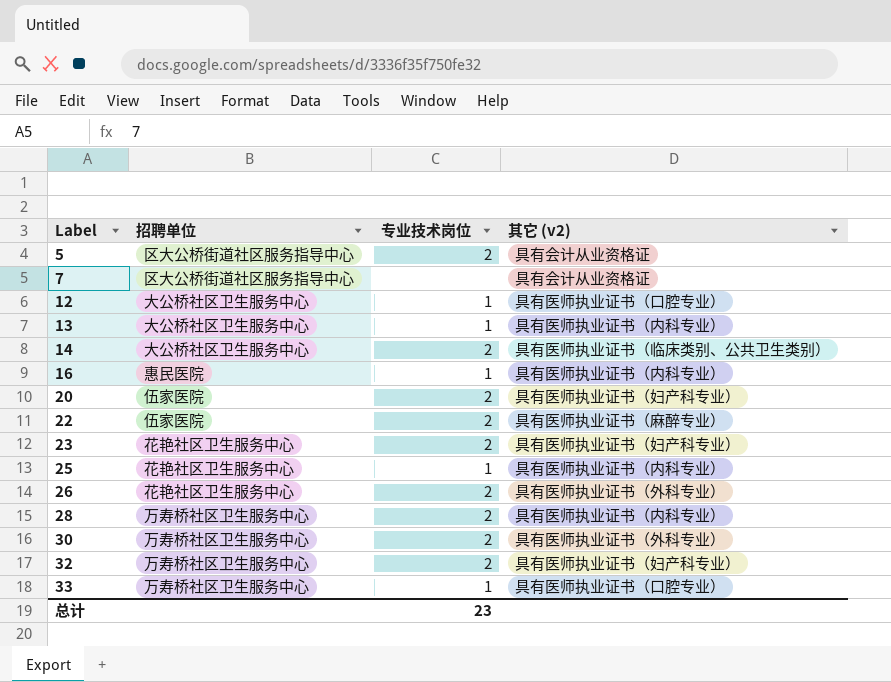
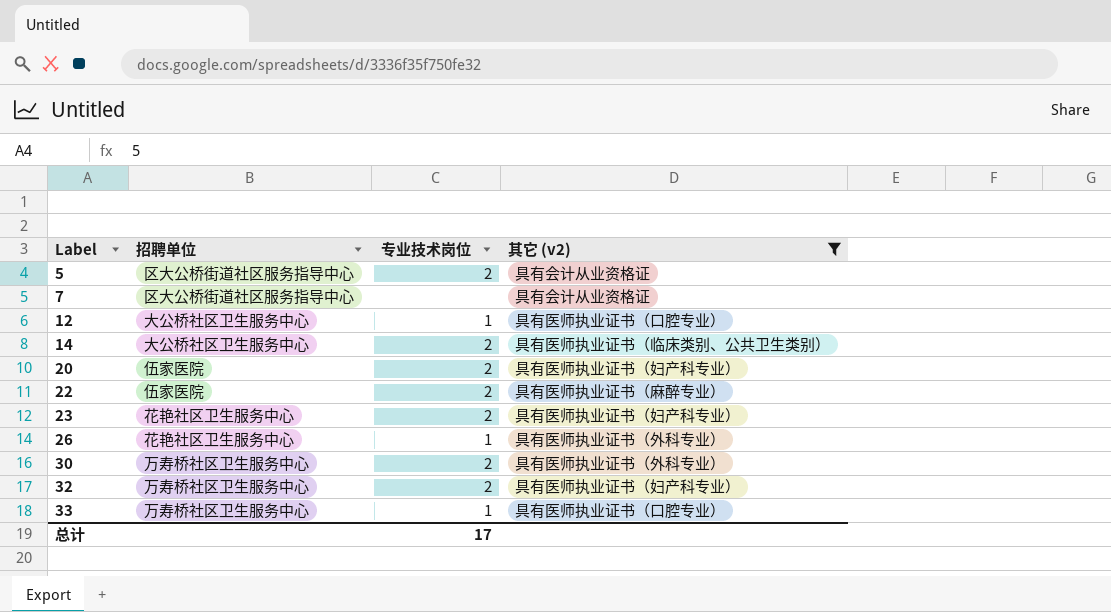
filter: none -> 其它 (v2) != 具有医师执业证书（内科专业）
26 | 专业技术岗位: 2 -> 1
总计 | 专业技术岗位: 23 -> 17

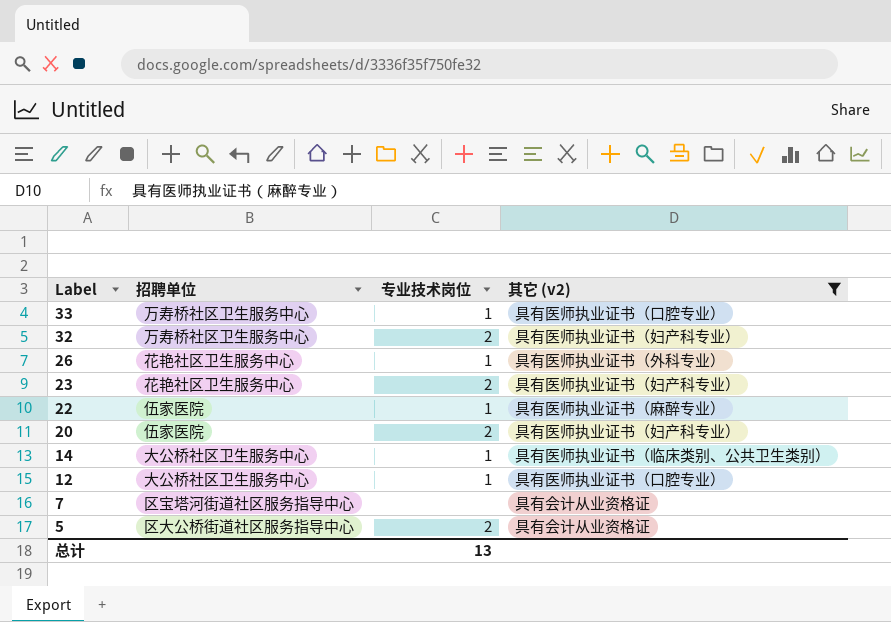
row order: Label ascending -> Label descending
row 30: 万寿桥社区卫生服务中心 | 2 | 具有医师执业证书（外科专业） -> none
22 | 专业技术岗位: 2 -> 1
14 | 专业技术岗位: 2 -> 1
7 | 招聘单位: 区大公桥街道社区服务指导中心 -> 区宝塔河街道社区服务指导中心
总计 | 专业技术岗位: 17 -> 13

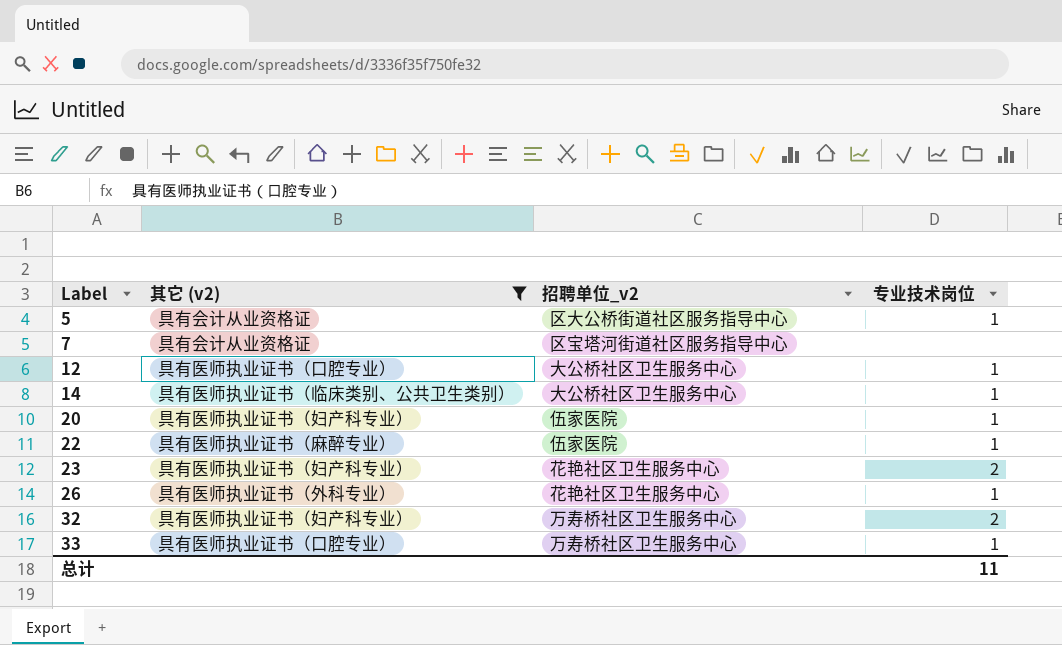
row order: Label descending -> Label ascending
column 其它 (v2) | position: 4 -> 2
column name: 招聘单位 -> 招聘单位_v2
5 | 专业技术岗位: 2 -> 1
20 | 专业技术岗位: 2 -> 1
总计 | 专业技术岗位: 13 -> 11

